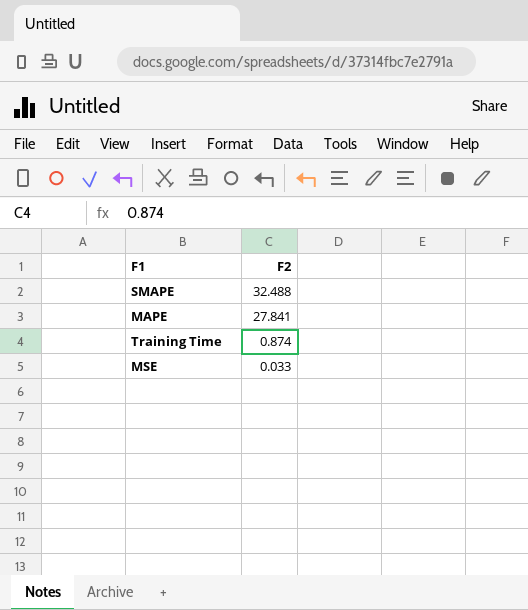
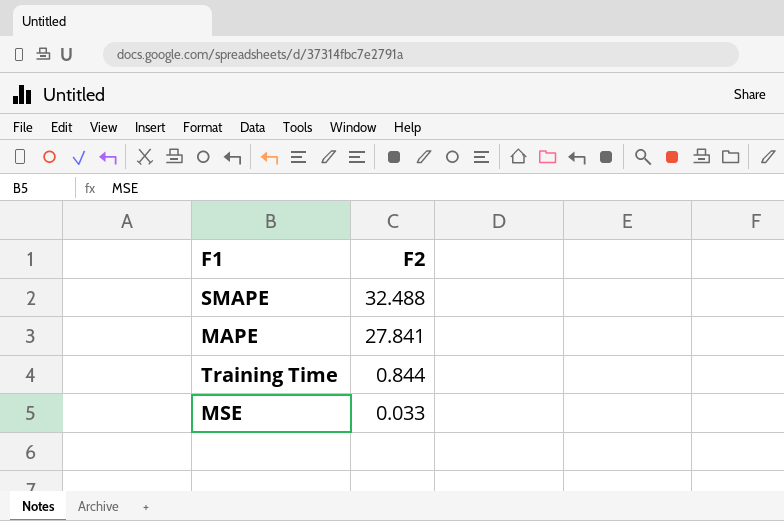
Training Time | F2: 0.874 -> 0.844

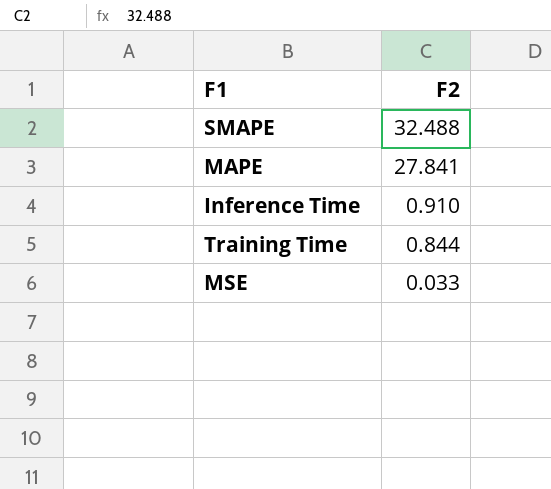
row Inference Time: none -> 0.910

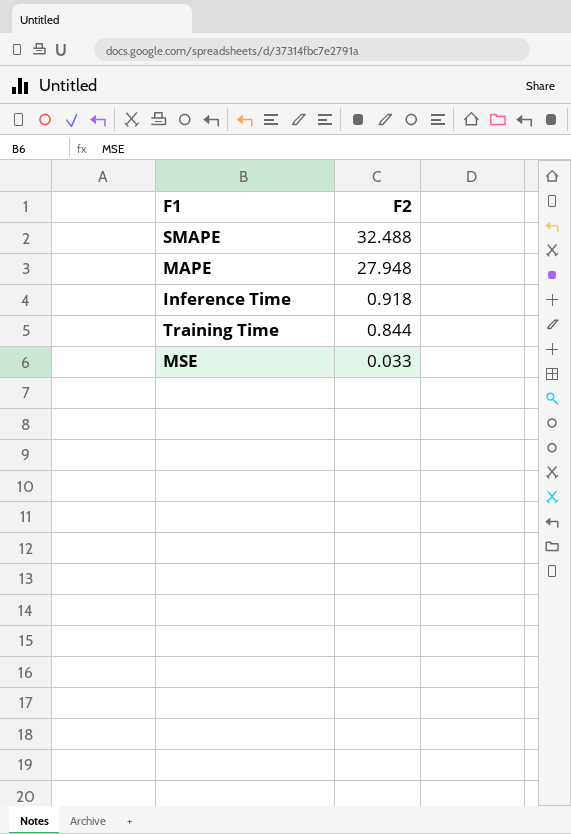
MAPE | F2: 27.841 -> 27.948
Inference Time | F2: 0.910 -> 0.918

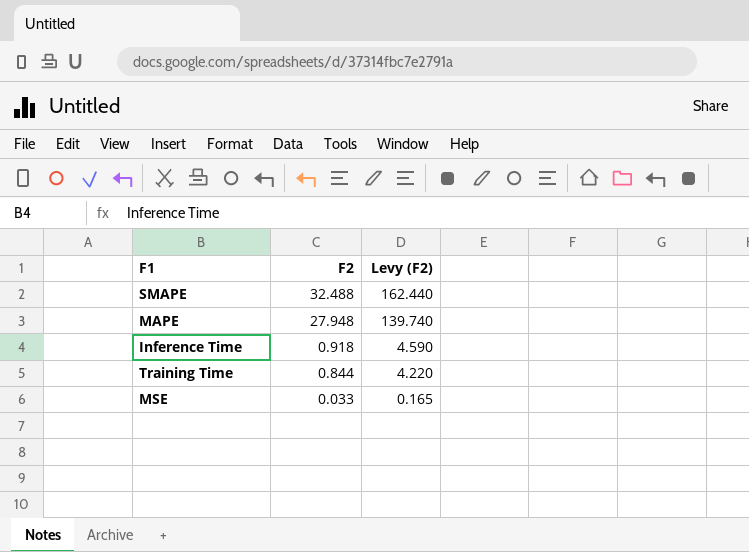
column Levy (F2) | formula: none -> [F2] * 5

